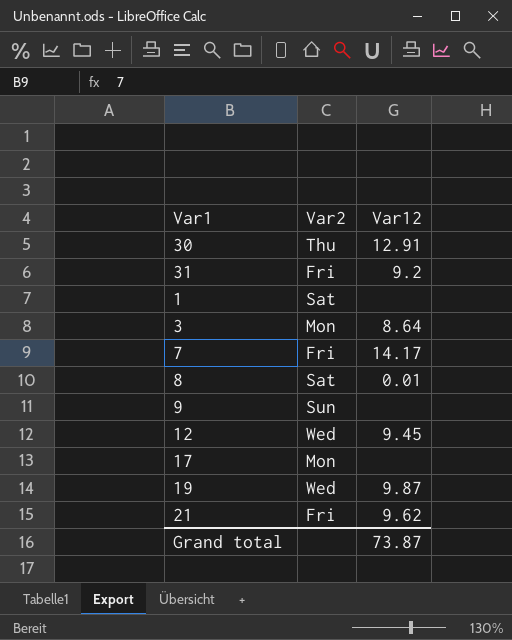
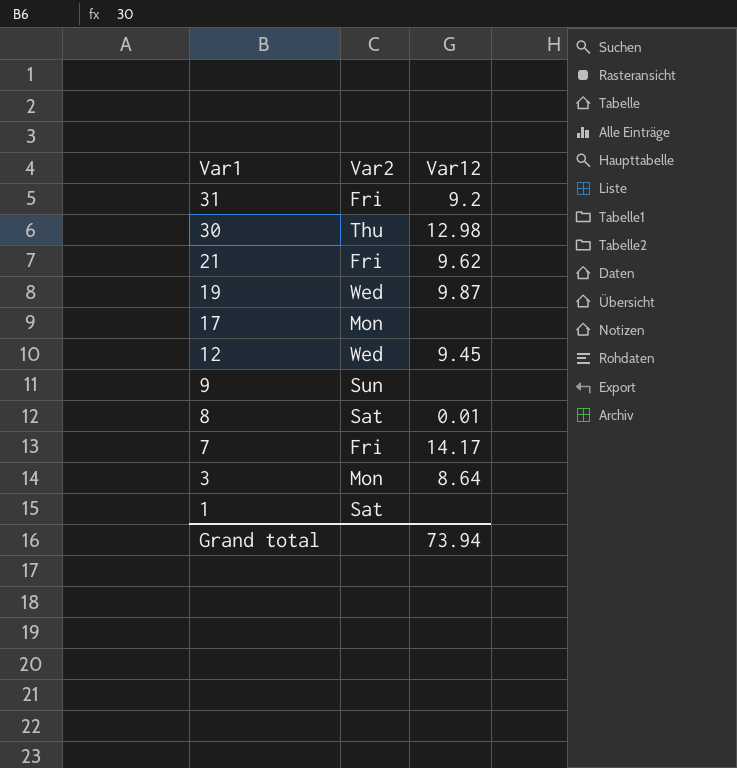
row order: none -> Var1 descending
30 | Var12: 12.91 -> 12.98
Grand total | Var12: 73.87 -> 73.94

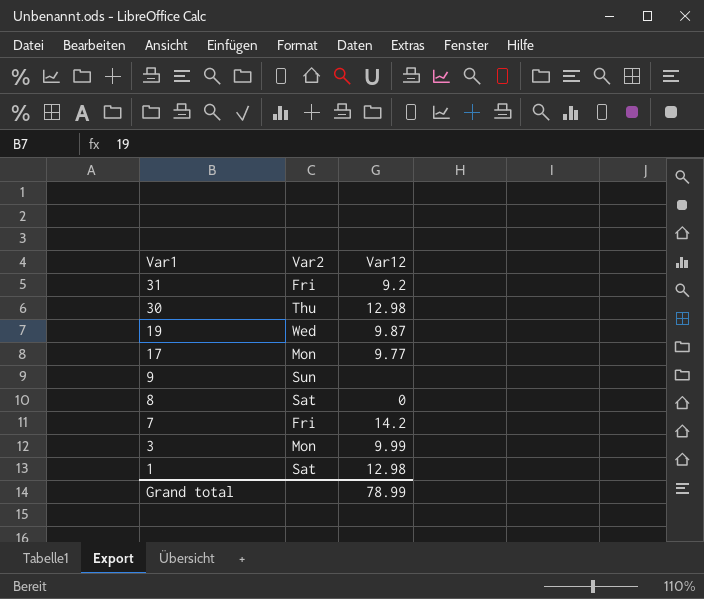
row 21: Fri | 9.62 -> none
row 12: Wed | 9.45 -> none
17 | Var12: none -> 9.77
8 | Var12: 0.01 -> 0
7 | Var12: 14.17 -> 14.2
3 | Var12: 8.64 -> 9.99
1 | Var12: none -> 12.98
Grand total | Var12: 73.94 -> 78.99

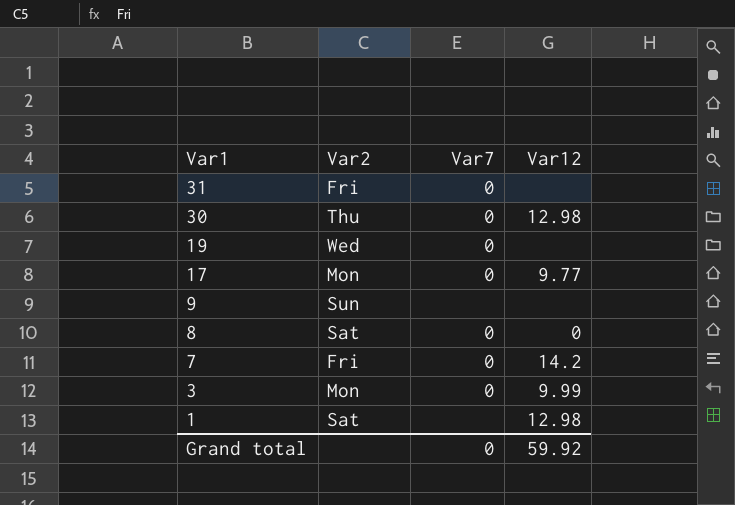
column Var7 | position: none -> 3
31 | Var12: 9.2 -> none
19 | Var12: 9.87 -> none
Grand total | Var12: 78.99 -> 59.92

